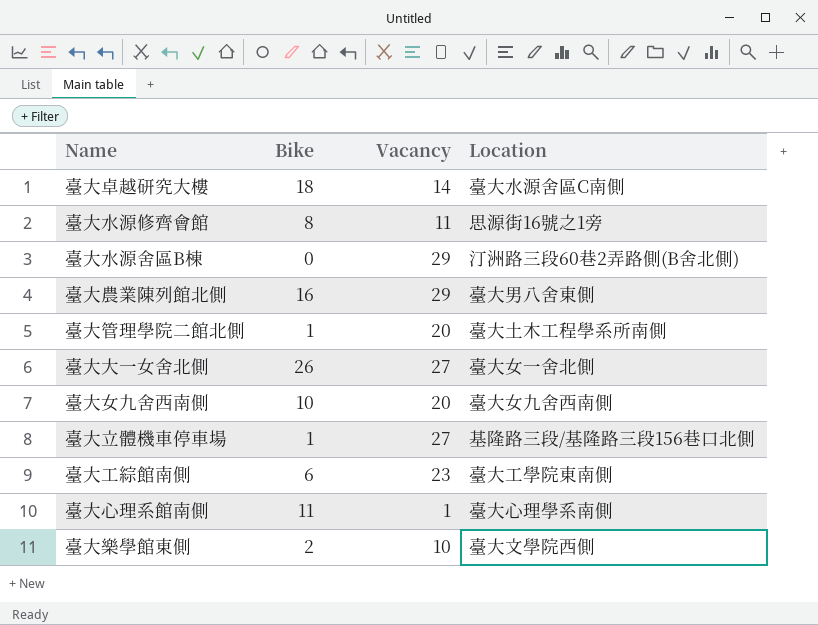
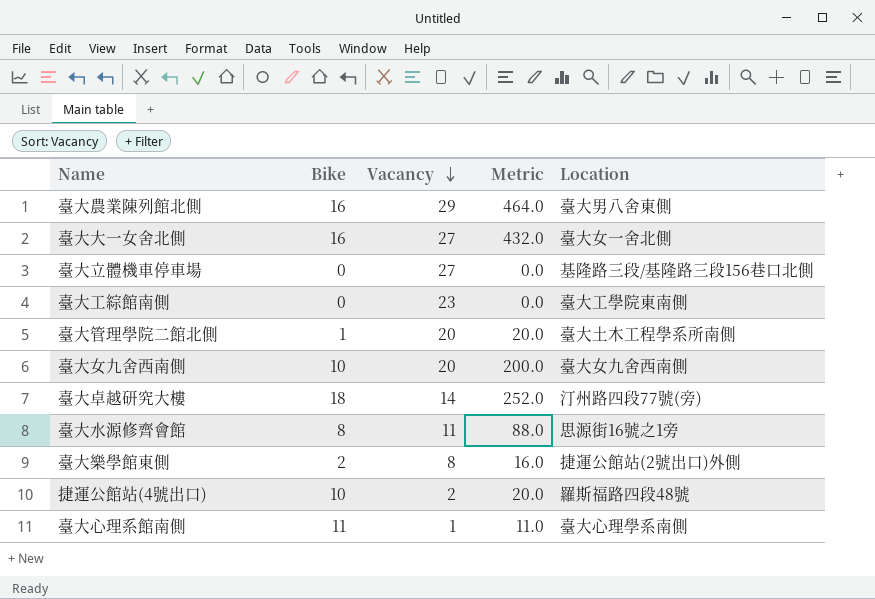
row order: none -> Vacancy descending
column Metric | formula: none -> [Bike] * [Vacancy]
row 臺大水源舍區B棟: 0 | 29 | 汀洲路三段60巷2弄路側(B舍北側) -> none
臺大大一女舍北側 | Bike: 26 -> 16
臺大立體機車停車場 | Bike: 1 -> 0
臺大工綜館南側 | Bike: 6 -> 0
臺大卓越研究大樓 | Location: 臺大水源舍區C南側 -> 汀州路四段77號(旁)
臺大樂學館東側 | Vacancy: 10 -> 8
臺大樂學館東側 | Location: 臺大文學院西側 -> 捷運公館站(2號出口)外側
row 捷運公館站(4號出口): none -> 10 | 2 | 20.0 | 羅斯福路四段48號

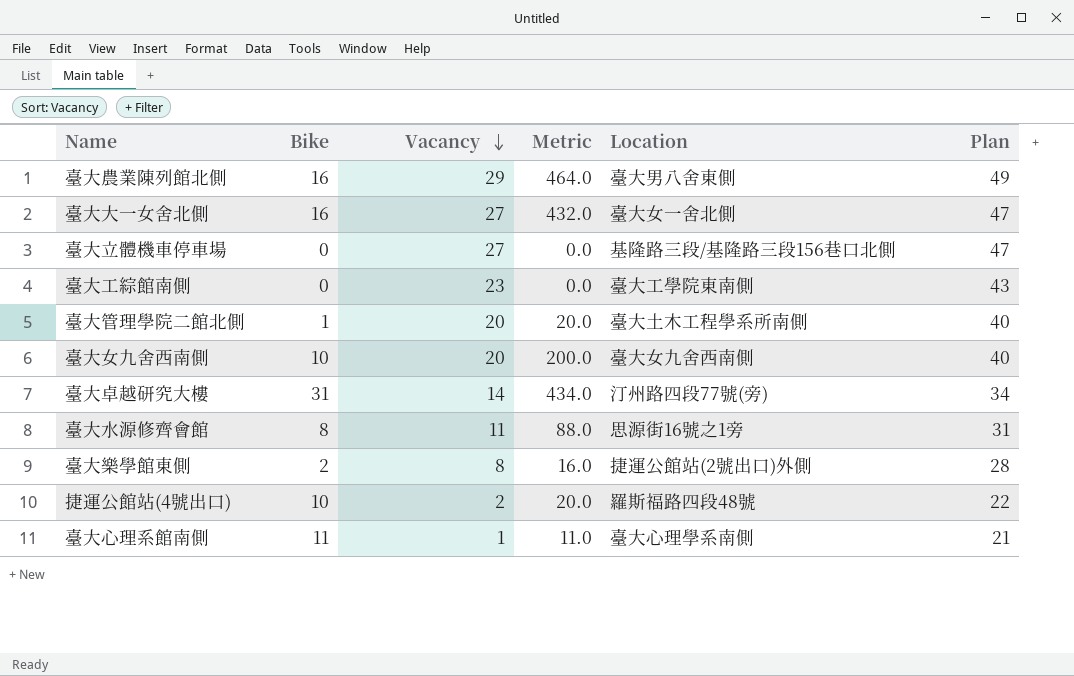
column Plan | formula: none -> [Vacancy] + 20
臺大卓越研究大樓 | Bike: 18 -> 31
臺大卓越研究大樓 | Metric: 252.0 -> 434.0

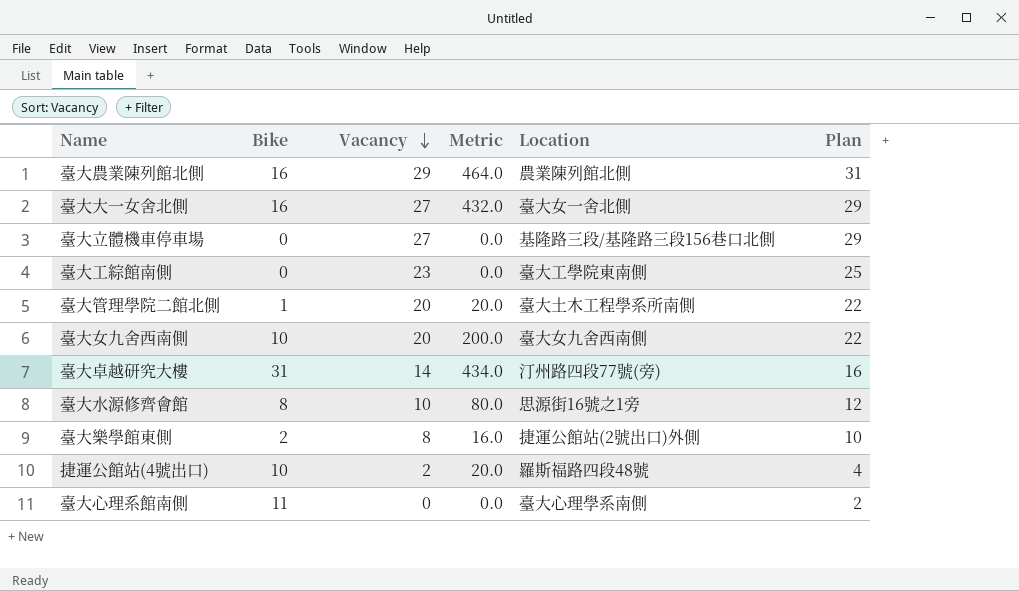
column Plan | formula: [Vacancy] + 20 -> [Vacancy] + 2
臺大農業陳列館北側 | Location: 臺大男八舍東側 -> 農業陳列館北側
臺大水源修齊會館 | Vacancy: 11 -> 10
臺大水源修齊會館 | Metric: 88.0 -> 80.0
臺大心理系館南側 | Vacancy: 1 -> 0
臺大心理系館南側 | Metric: 11.0 -> 0.0

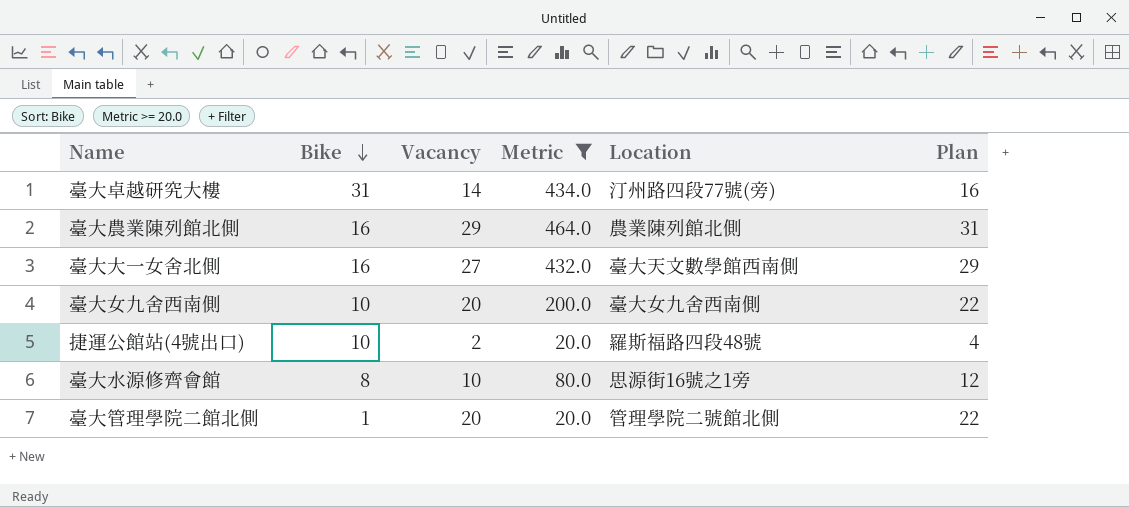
filter: none -> Metric >= 20.0
row order: Vacancy descending -> Bike descending
臺大大一女舍北側 | Location: 臺大女一舍北側 -> 臺大天文數學館西南側
臺大管理學院二館北側 | Location: 臺大土木工程學系所南側 -> 管理學院二號館北側

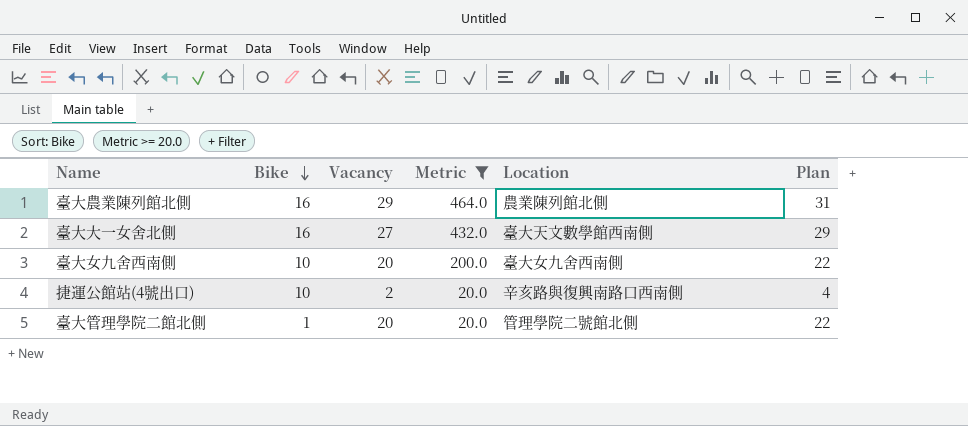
row 臺大卓越研究大樓: 31 | 14 | 434.0 | 汀州路四段77號(旁) | 16 -> none
row 臺大水源修齊會館: 8 | 10 | 80.0 | 思源街16號之1旁 | 12 -> none
捷運公館站(4號出口) | Location: 羅斯福路四段48號 -> 辛亥路與復興南路口西南側

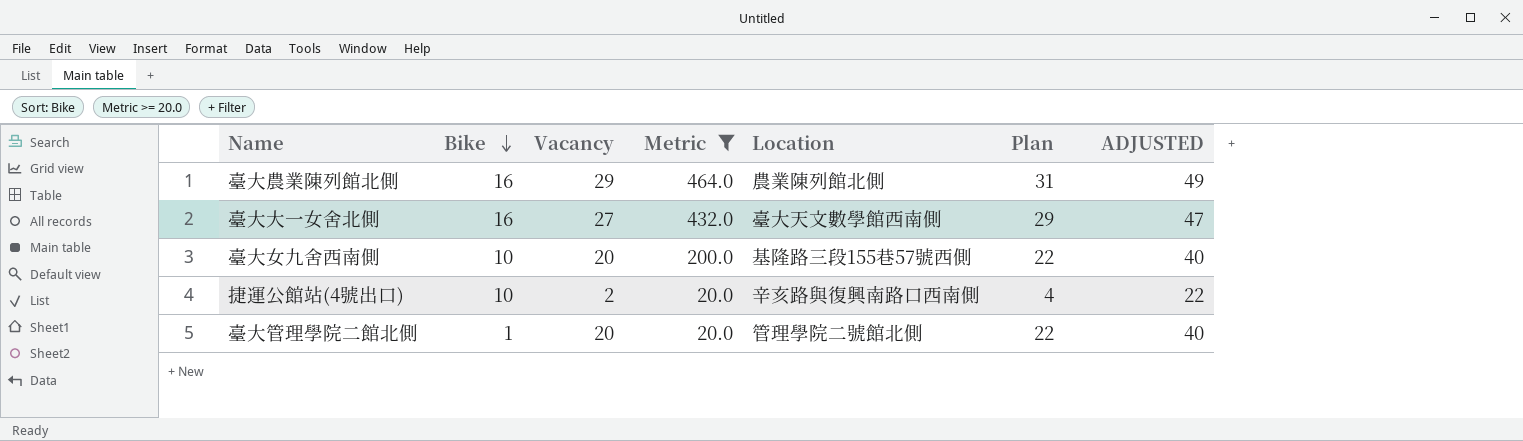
column ADJUSTED | formula: none -> [Vacancy] + 20
臺大女九舍西南側 | Location: 臺大女九舍西南側 -> 基隆路三段155巷57號西側

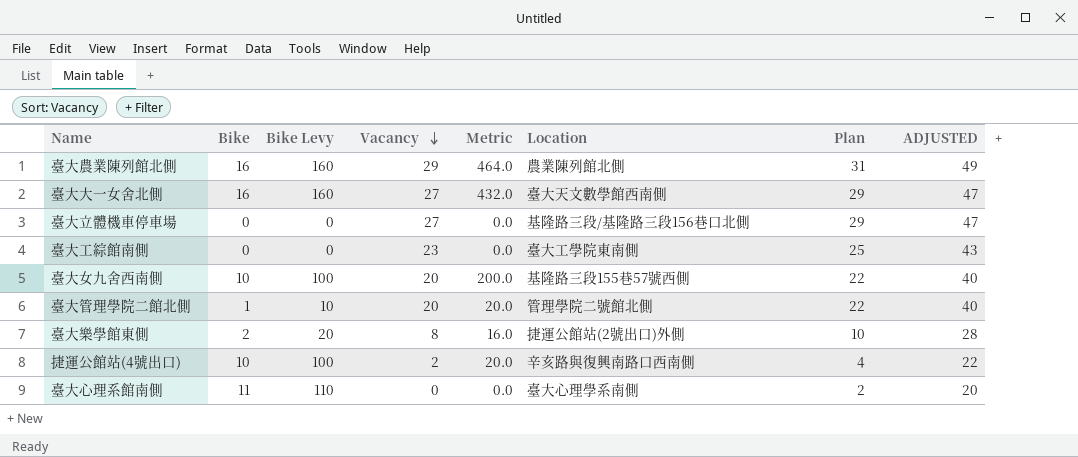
filter: Metric >= 20.0 -> none
row order: Bike descending -> Vacancy descending
column Bike Levy | formula: none -> [Bike] * 10

